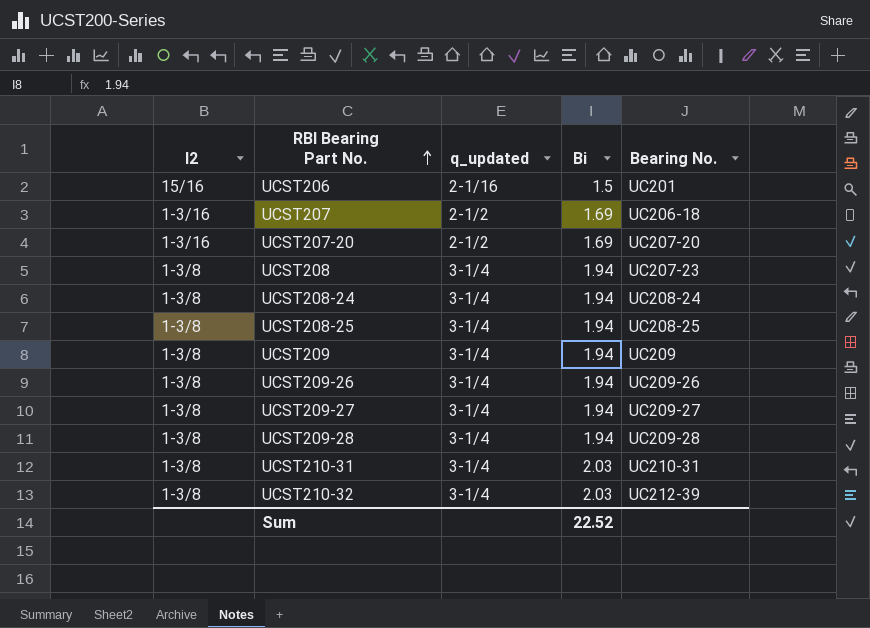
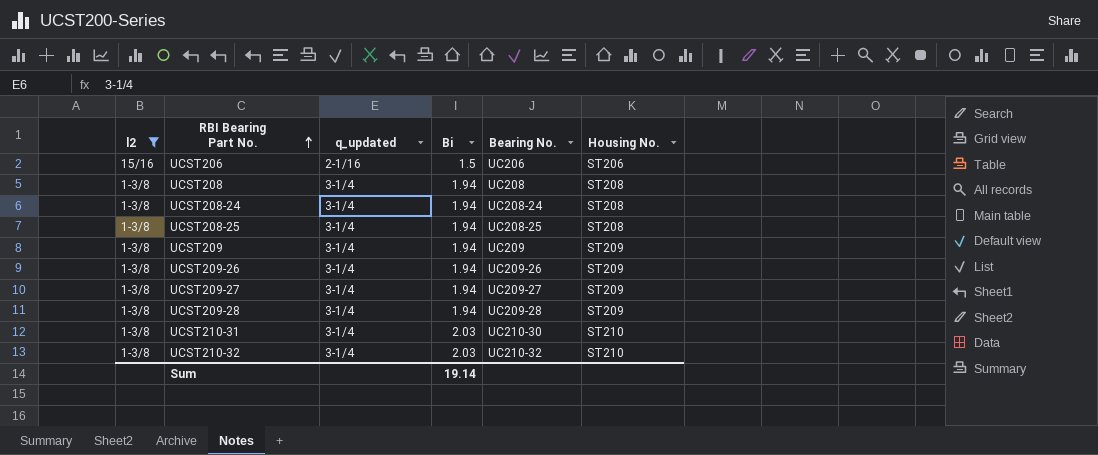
filter: none -> l2 != 1-3/16
column Housing No. | position: none -> 6
UCST206 | Bearing No.: UC201 -> UC206
UCST208 | Bearing No.: UC207-23 -> UC208
UCST210-31 | Bearing No.: UC210-31 -> UC210-30
UCST210-32 | Bearing No.: UC212-39 -> UC210-32
Sum | Bi: 22.52 -> 19.14

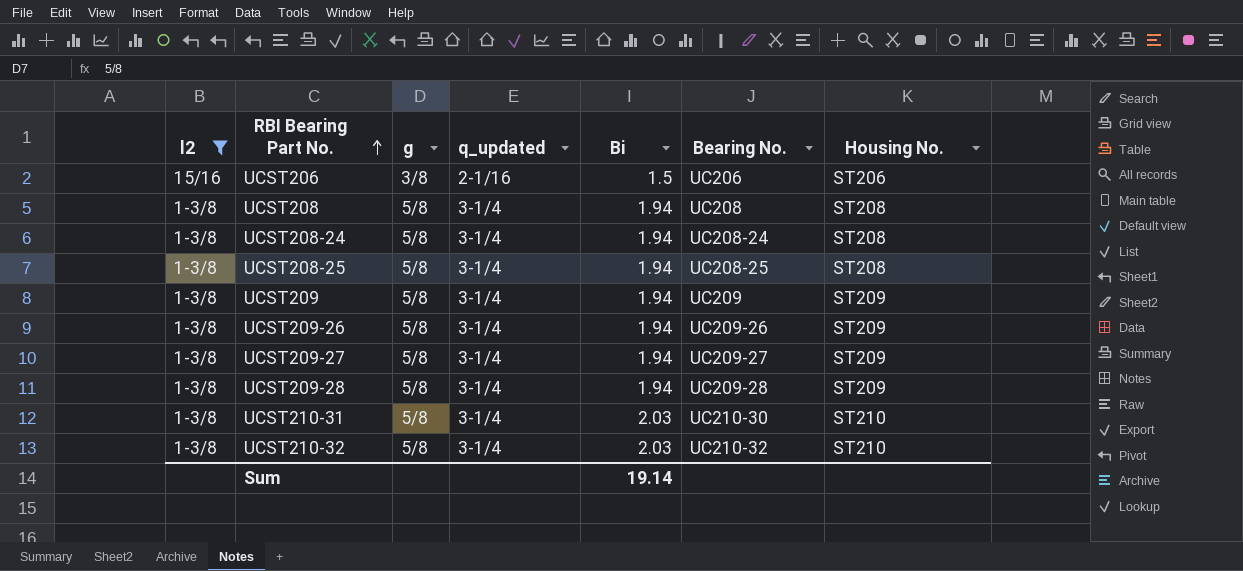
column g | position: none -> 3

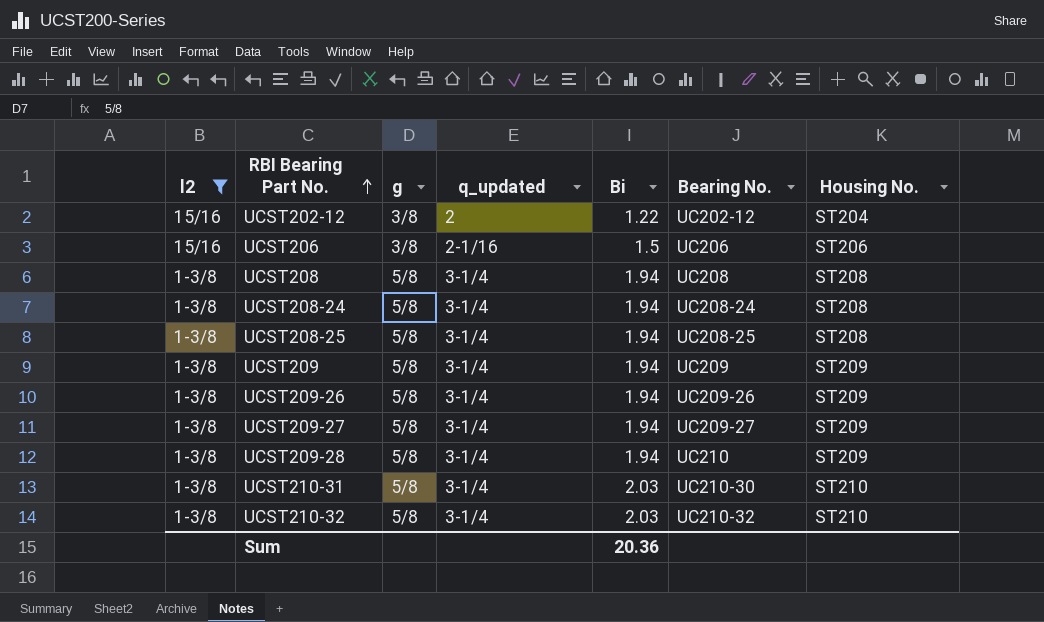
row UCST202-12: none -> 15/16 | 3/8 | 2 | 1.22 | UC202-12 | ST204
UCST209-28 | Bearing No.: UC209-28 -> UC210
Sum | Bi: 19.14 -> 20.36

